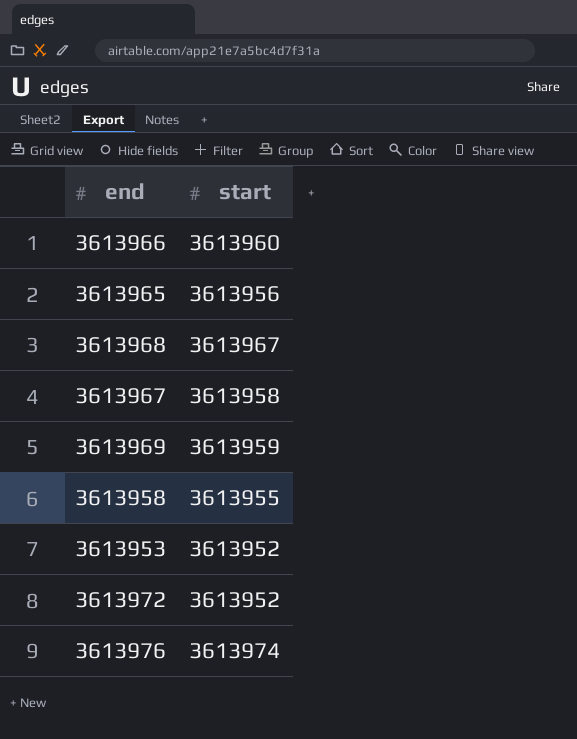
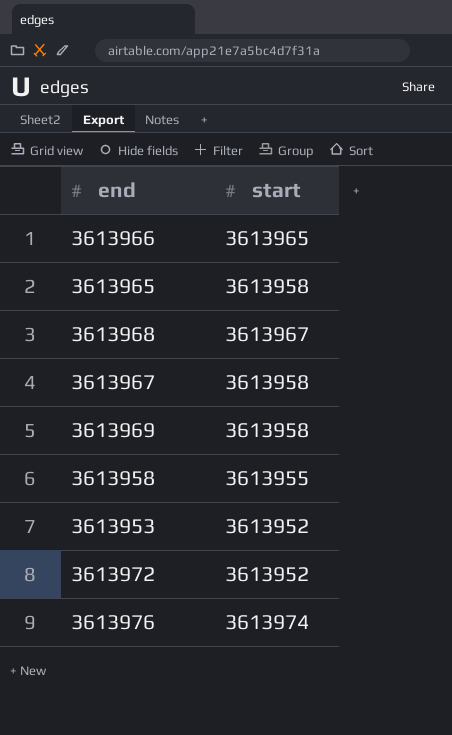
3613966 | start: 3613960 -> 3613965
3613965 | start: 3613956 -> 3613958
3613969 | start: 3613959 -> 3613958

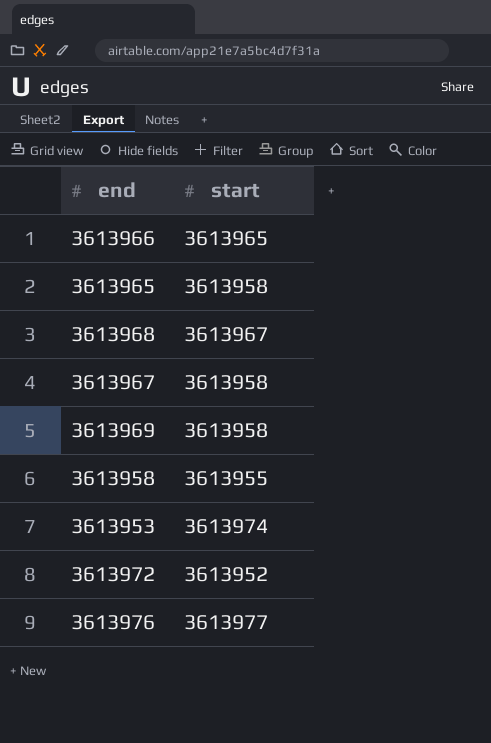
3613953 | start: 3613952 -> 3613974
3613976 | start: 3613974 -> 3613977

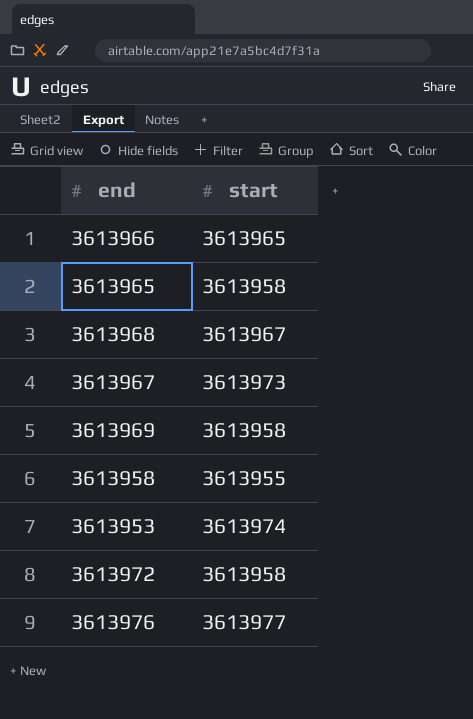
3613967 | start: 3613958 -> 3613973
3613972 | start: 3613952 -> 3613958

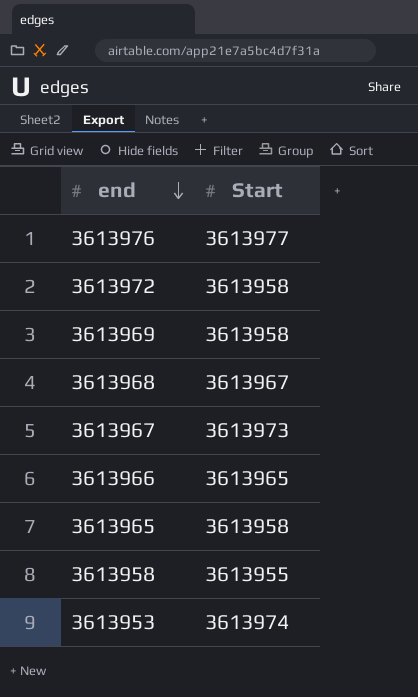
row order: none -> end descending
column name: start -> Start

